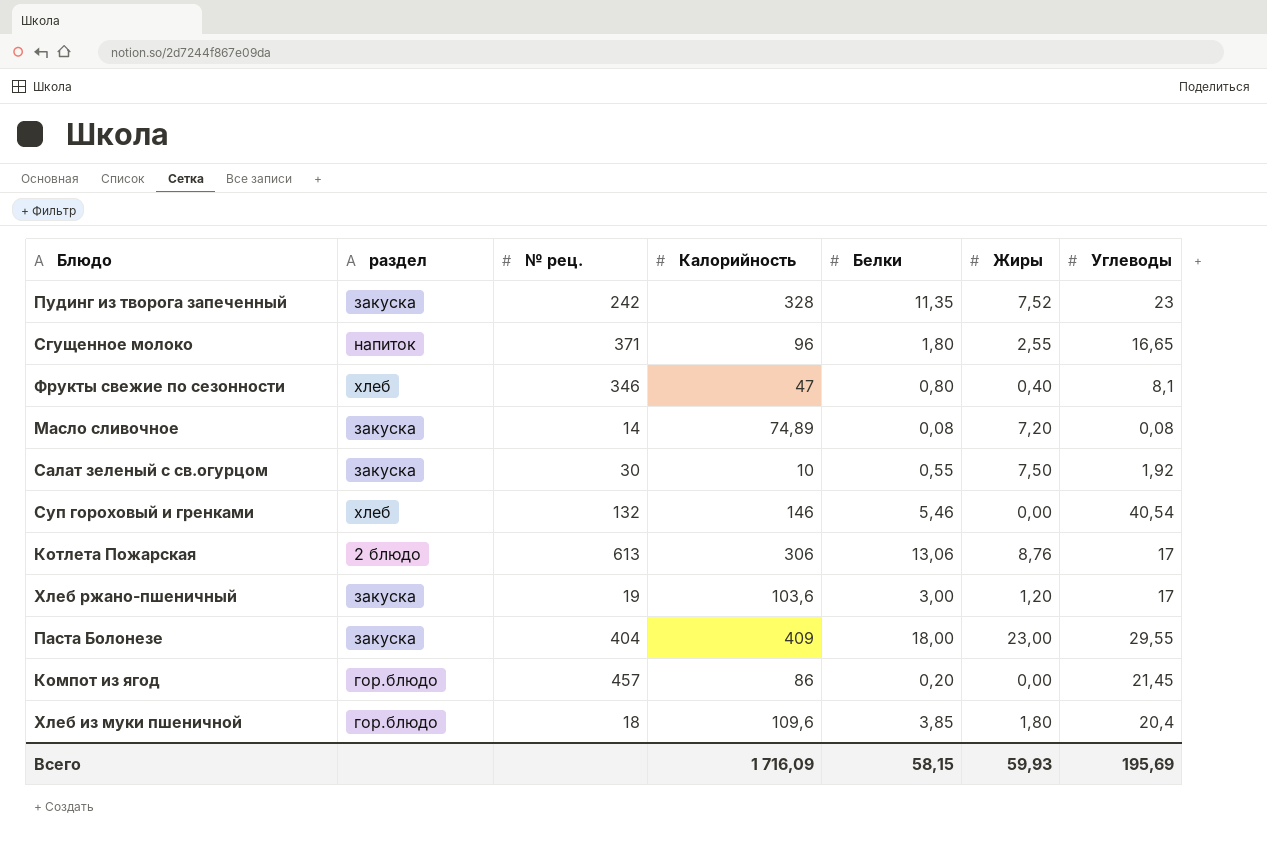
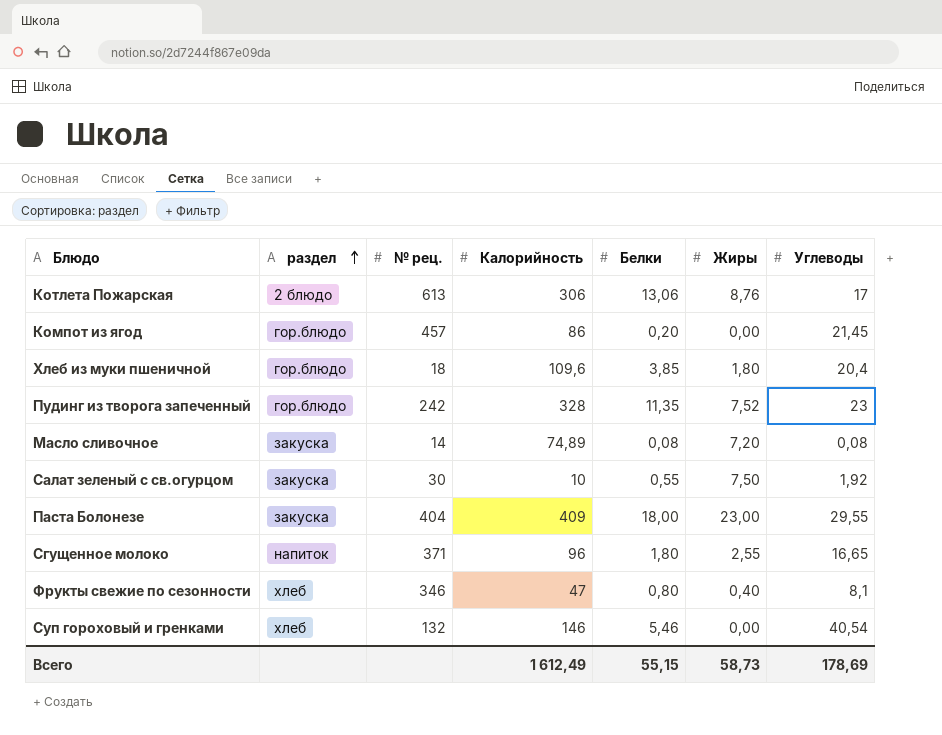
row order: none -> раздел ascending
row Хлеб ржано-пшеничный: закуска | 19 | 103,6 | 3,00 | 1,20 | 17 -> none
Пудинг из творога запеченный | раздел: закуска -> гор.блюдо
Всего | Калорийность: 1 716,09 -> 1 612,49
Всего | Белки: 58,15 -> 55,15
Всего | Жиры: 59,93 -> 58,73
Всего | Углеводы: 195,69 -> 178,69

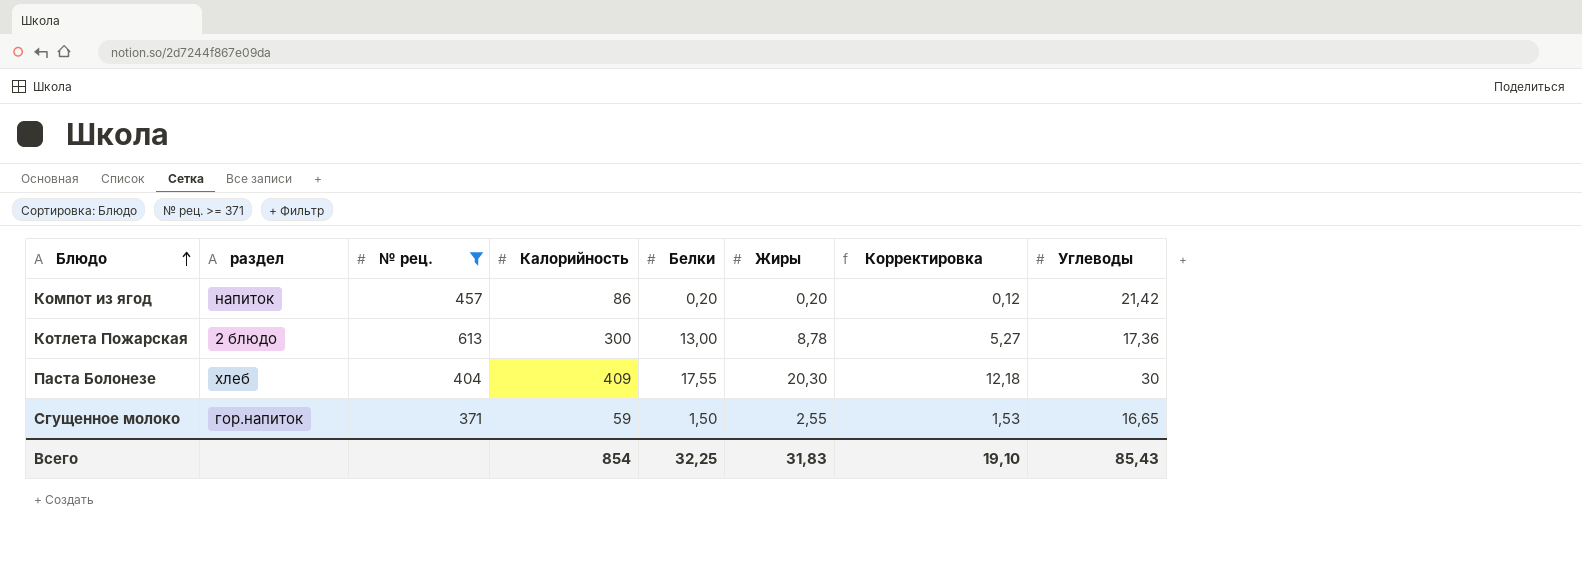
filter: none -> № рец. >= 371
row order: раздел ascending -> Блюдо ascending
column Корректировка | formula: none -> [Жиры] * 0,6
Компот из ягод | раздел: гор.блюдо -> напиток
Компот из ягод | Жиры: 0,00 -> 0,20
Компот из ягод | Углеводы: 21,45 -> 21,42
Котлета Пожарская | Калорийность: 306 -> 300
Котлета Пожарская | Белки: 13,06 -> 13,00
Котлета Пожарская | Жиры: 8,76 -> 8,78
Котлета Пожарская | Углеводы: 17 -> 17,36
Паста Болонезе | раздел: закуска -> хлеб
Паста Болонезе | Белки: 18,00 -> 17,55
Паста Болонезе | Жиры: 23,00 -> 20,30
Паста Болонезе | Углеводы: 29,55 -> 30
Сгущенное молоко | раздел: напиток -> гор.напиток
Сгущенное молоко | Калорийность: 96 -> 59
Сгущенное молоко | Белки: 1,80 -> 1,50
Всего | Калорийность: 1 612,49 -> 854
Всего | Белки: 55,15 -> 32,25
Всего | Жиры: 58,73 -> 31,83
Всего | Углеводы: 178,69 -> 85,43

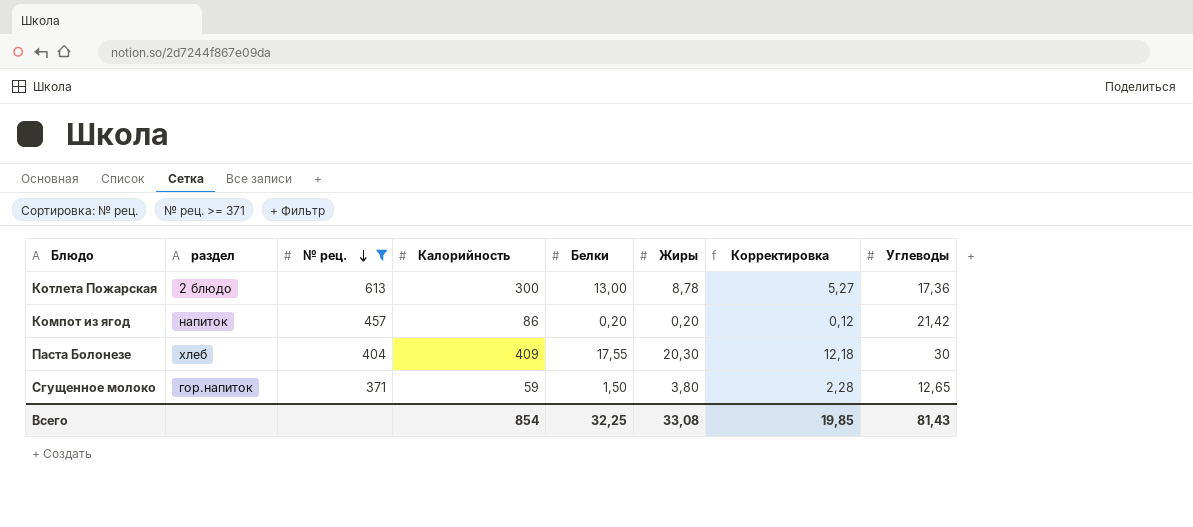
row order: Блюдо ascending -> № рец. descending
Сгущенное молоко | Жиры: 2,55 -> 3,80
Сгущенное молоко | Корректировка: 1,53 -> 2,28
Сгущенное молоко | Углеводы: 16,65 -> 12,65
Всего | Жиры: 31,83 -> 33,08
Всего | Корректировка: 19,10 -> 19,85
Всего | Углеводы: 85,43 -> 81,43

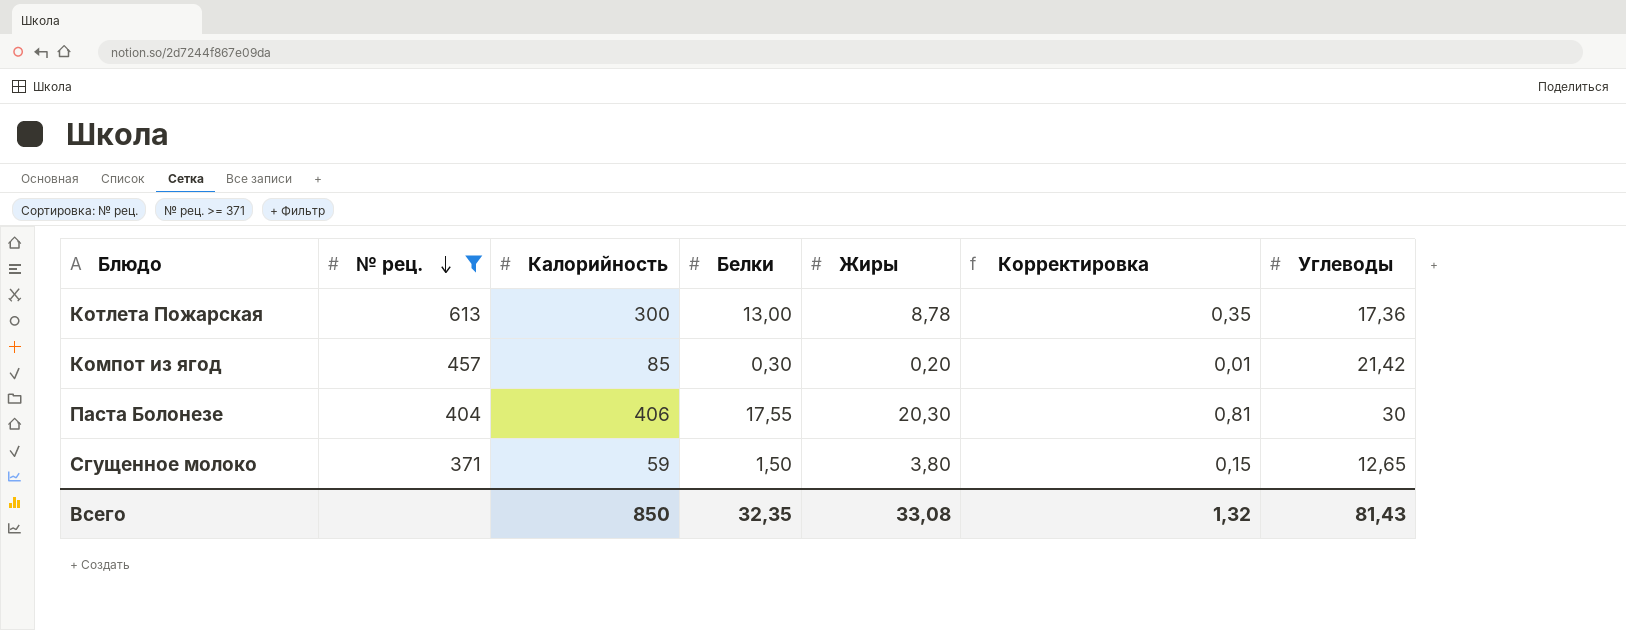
column раздел | position: 2 -> none
column Корректировка | formula: [Жиры] * 0,6 -> [Жиры] * 0,04
Компот из ягод | Калорийность: 86 -> 85
Компот из ягод | Белки: 0,20 -> 0,30
Паста Болонезе | Калорийность: 409 -> 406
Всего | Калорийность: 854 -> 850
Всего | Белки: 32,25 -> 32,35
Всего | Корректировка: 19,85 -> 1,32

